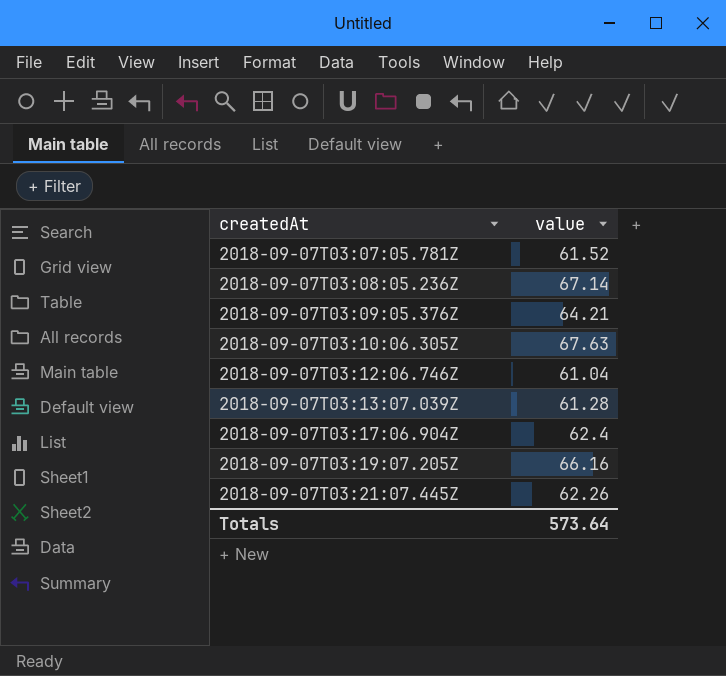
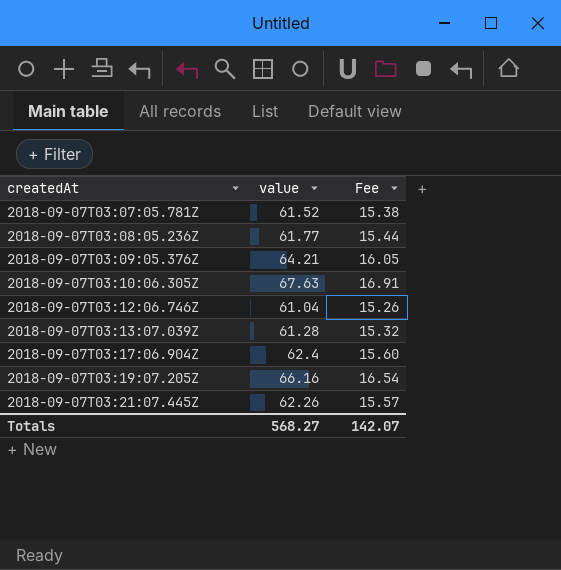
column Fee | formula: none -> [value] * 0.25
2018-09-07T03:08:05.236Z | value: 67.14 -> 61.77
Totals | value: 573.64 -> 568.27

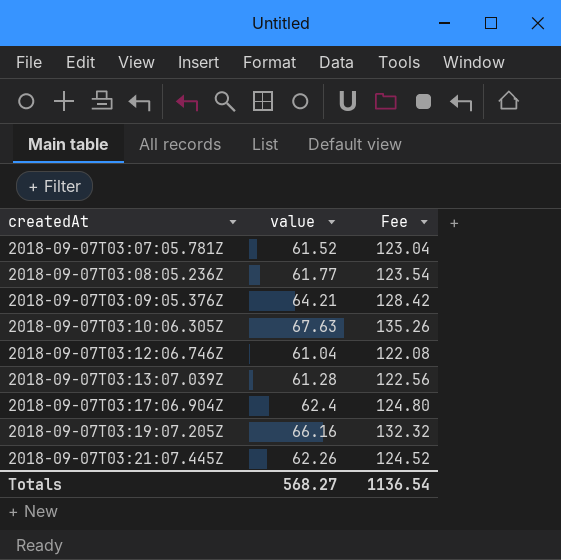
column Fee | formula: [value] * 0.25 -> [value] * 2
Totals | Fee: 142.07 -> 1136.54

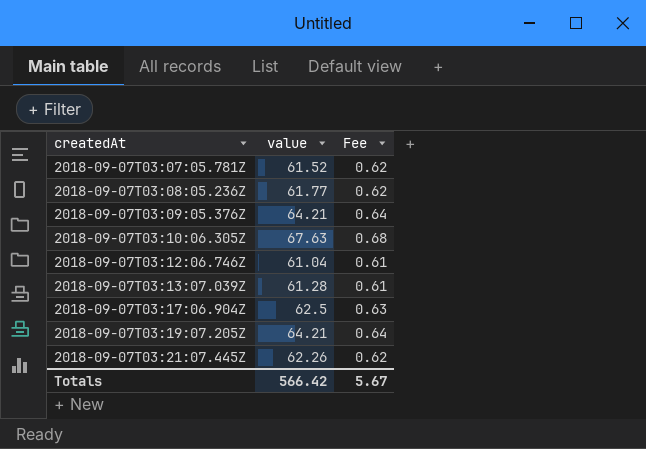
column Fee | formula: [value] * 2 -> [value] * 0.01
2018-09-07T03:17:06.904Z | value: 62.4 -> 62.5
2018-09-07T03:19:07.205Z | value: 66.16 -> 64.21
Totals | value: 568.27 -> 566.42
Totals | Fee: 1136.54 -> 5.67

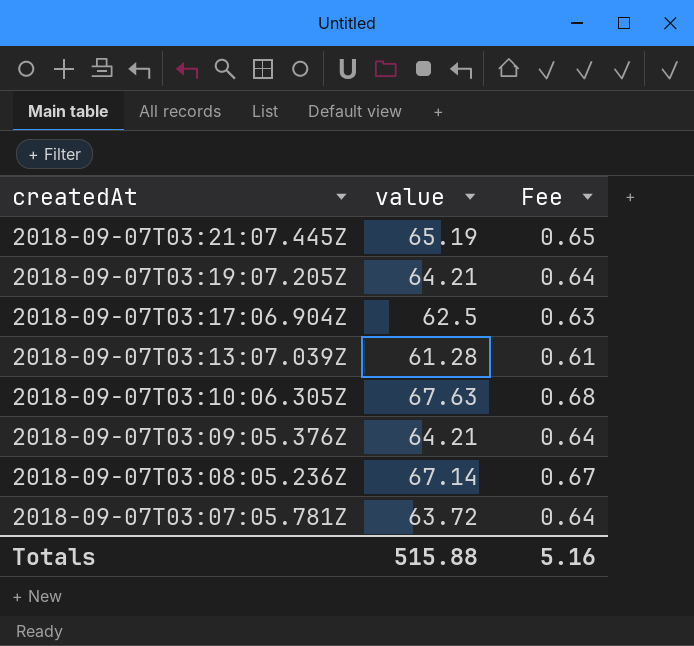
row order: createdAt ascending -> createdAt descending
row 2018-09-07T03:12:06.746Z: 61.04 | 0.61 -> none
2018-09-07T03:21:07.445Z | value: 62.26 -> 65.19
2018-09-07T03:21:07.445Z | Fee: 0.62 -> 0.65
2018-09-07T03:08:05.236Z | value: 61.77 -> 67.14
2018-09-07T03:08:05.236Z | Fee: 0.62 -> 0.67
2018-09-07T03:07:05.781Z | value: 61.52 -> 63.72
2018-09-07T03:07:05.781Z | Fee: 0.62 -> 0.64
Totals | value: 566.42 -> 515.88
Totals | Fee: 5.67 -> 5.16

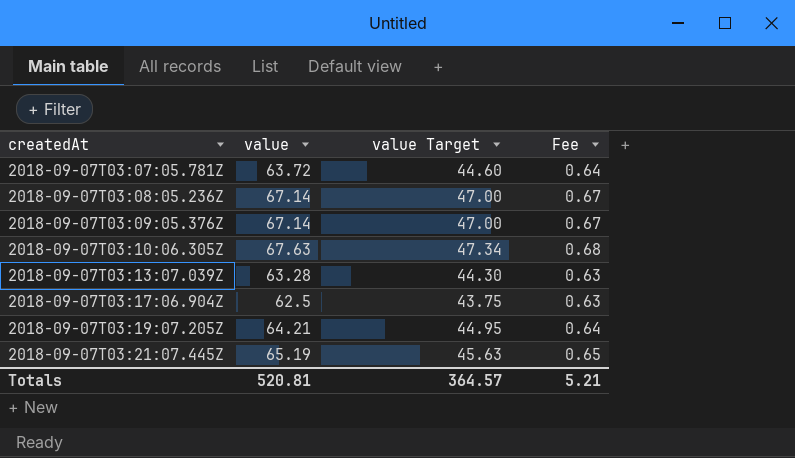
row order: createdAt descending -> createdAt ascending
column value Target | formula: none -> [value] * 0.7
2018-09-07T03:09:05.376Z | value: 64.21 -> 67.14
2018-09-07T03:09:05.376Z | Fee: 0.64 -> 0.67
2018-09-07T03:13:07.039Z | value: 61.28 -> 63.28
2018-09-07T03:13:07.039Z | Fee: 0.61 -> 0.63
Totals | value: 515.88 -> 520.81
Totals | Fee: 5.16 -> 5.21

